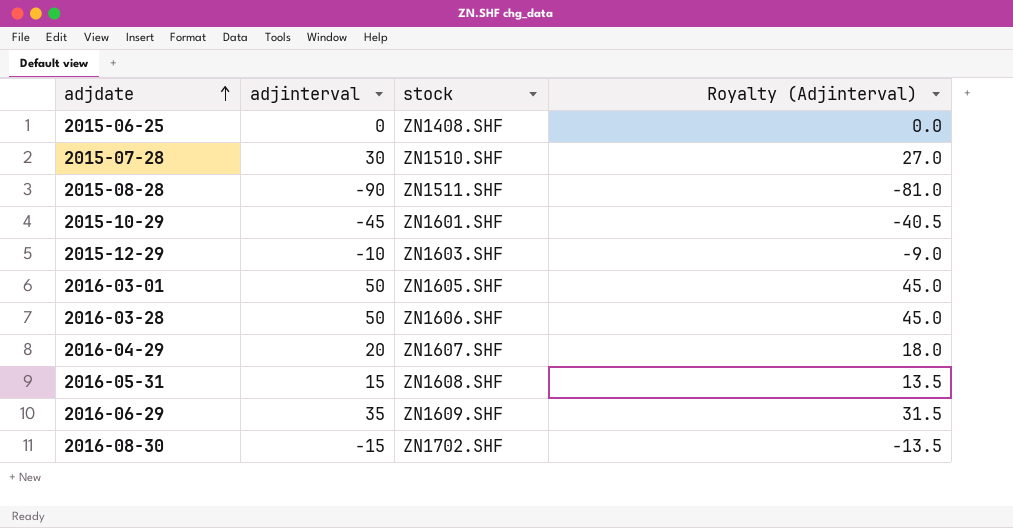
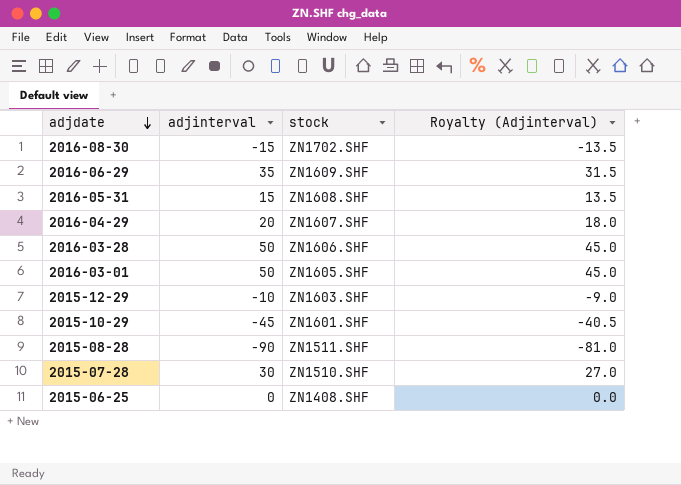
row order: adjdate ascending -> adjdate descending

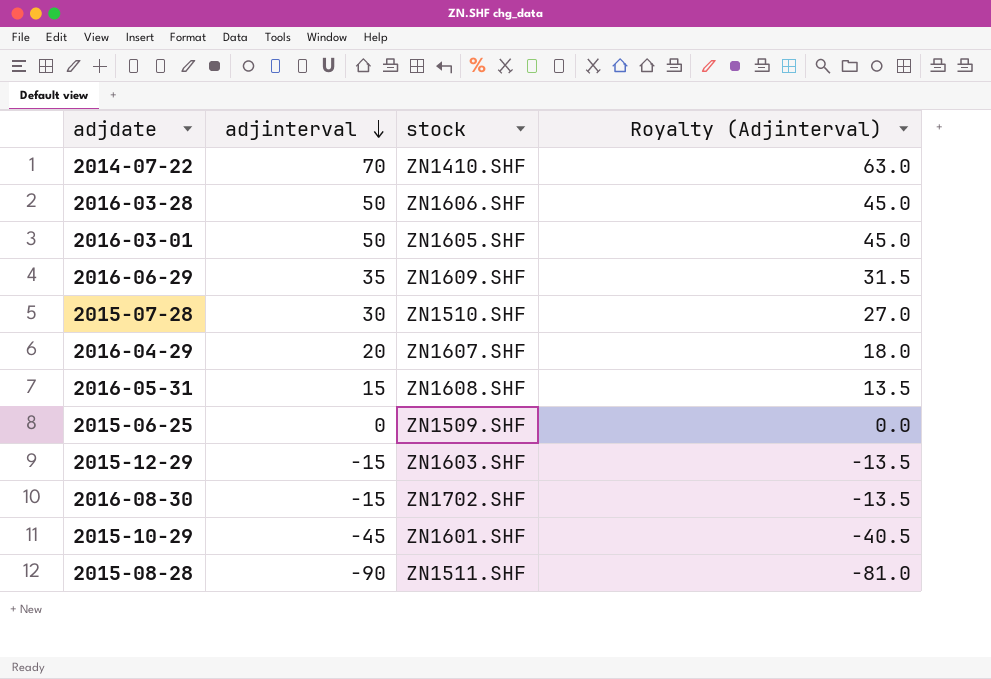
row order: adjdate descending -> adjinterval descending
row 2014-07-22: none -> 70 | ZN1410.SHF | 63.0
2015-06-25 | stock: ZN1408.SHF -> ZN1509.SHF
2015-12-29 | adjinterval: -10 -> -15
2015-12-29 | Royalty (Adjinterval): -9.0 -> -13.5

